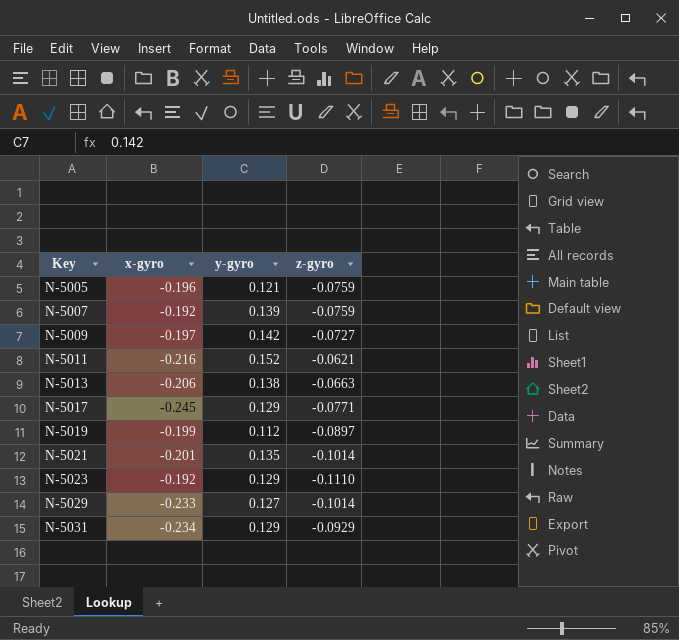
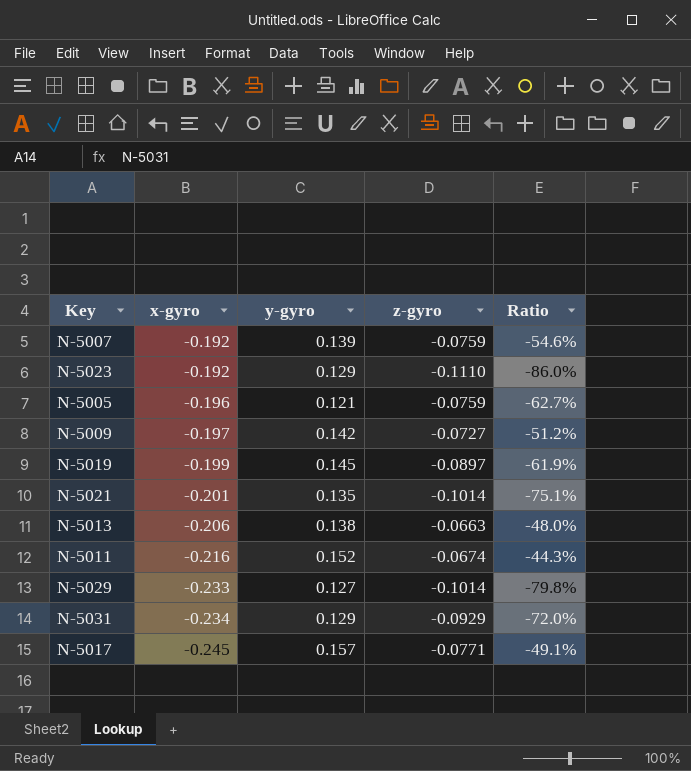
row order: Key ascending -> x-gyro descending
column Ratio | formula: none -> [z-gyro] / [y-gyro]
N-5019 | y-gyro: 0.112 -> 0.145
N-5011 | z-gyro: -0.0621 -> -0.0674
N-5017 | y-gyro: 0.129 -> 0.157

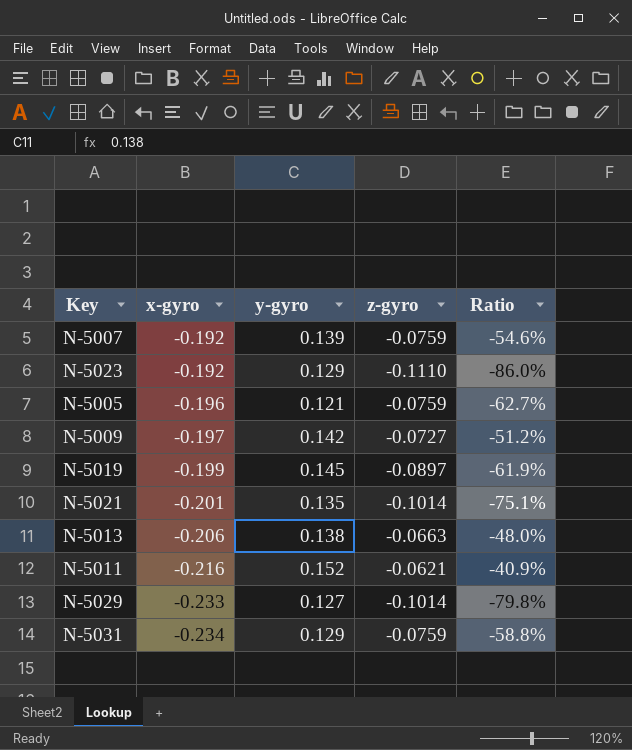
row N-5017: -0.245 | 0.157 | -0.0771 | -49.1% -> none
N-5011 | z-gyro: -0.0674 -> -0.0621
N-5011 | Ratio: -44.3% -> -40.9%
N-5031 | z-gyro: -0.0929 -> -0.0759
N-5031 | Ratio: -72.0% -> -58.8%

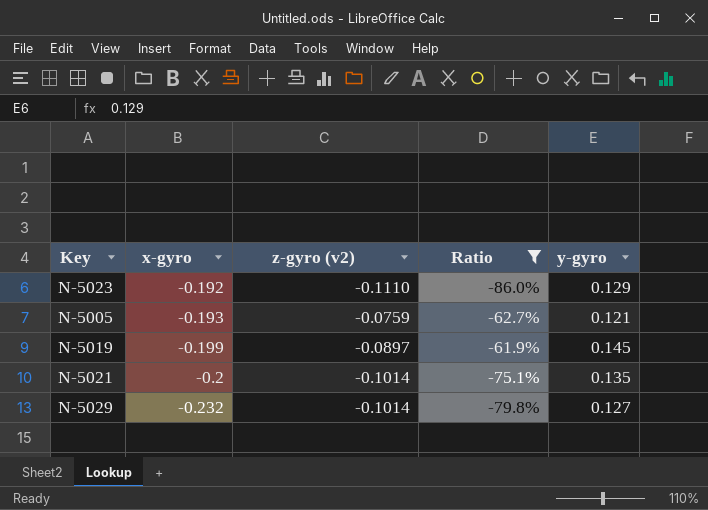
filter: none -> Ratio <= -61.9%
column name: z-gyro -> z-gyro (v2)
column y-gyro | position: 3 -> 5
N-5005 | x-gyro: -0.196 -> -0.193
N-5021 | x-gyro: -0.201 -> -0.2
N-5029 | x-gyro: -0.233 -> -0.232

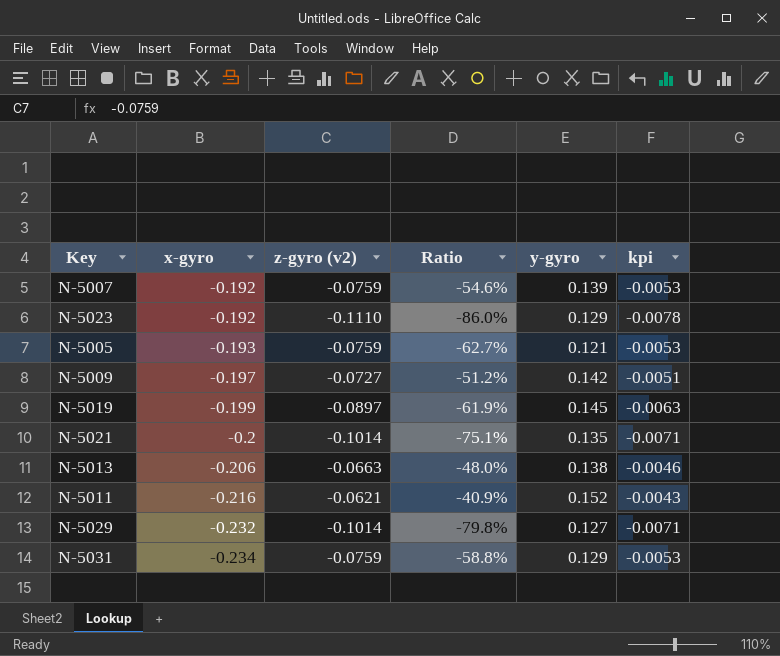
filter: Ratio <= -61.9% -> none
column kpi | formula: none -> [z-gyro (v2)] * 0.07

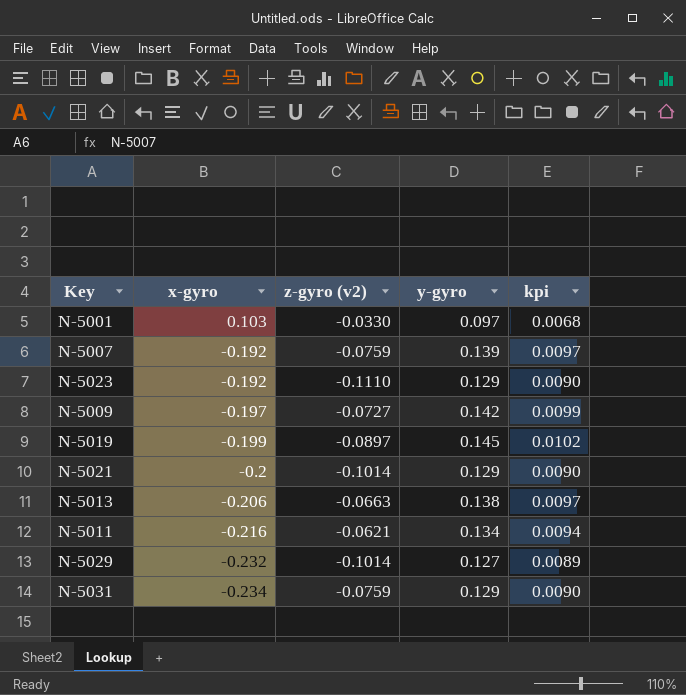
column Ratio | formula: [z-gyro (v2)] / [y-gyro] -> none
column kpi | formula: [z-gyro (v2)] * 0.07 -> [y-gyro] * 0.07
row N-5005: -0.193 | -0.0759 | -62.7% | 0.121 | -0.0053 -> none
row N-5001: none -> 0.103 | -0.0330 | 0.097 | 0.0068
N-5021 | y-gyro: 0.135 -> 0.129
N-5011 | y-gyro: 0.152 -> 0.134

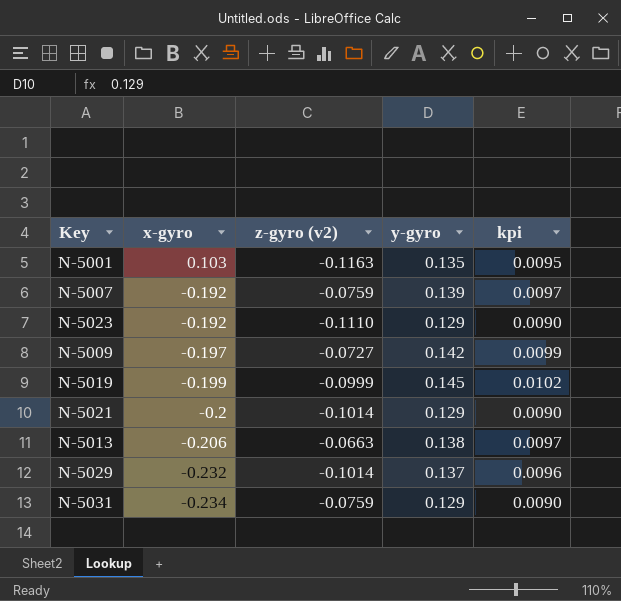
row N-5011: -0.216 | -0.0621 | 0.134 | 0.0094 -> none
N-5001 | z-gyro (v2): -0.0330 -> -0.1163
N-5001 | y-gyro: 0.097 -> 0.135
N-5001 | kpi: 0.0068 -> 0.0095
N-5019 | z-gyro (v2): -0.0897 -> -0.0999
N-5029 | y-gyro: 0.127 -> 0.137
N-5029 | kpi: 0.0089 -> 0.0096

